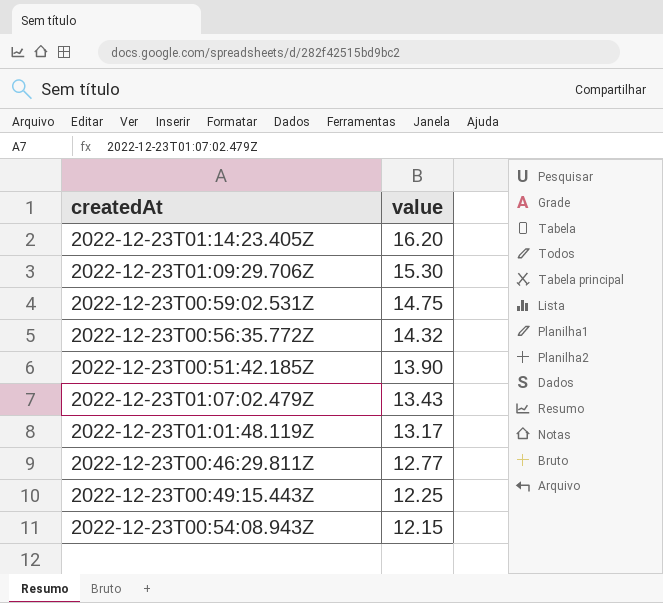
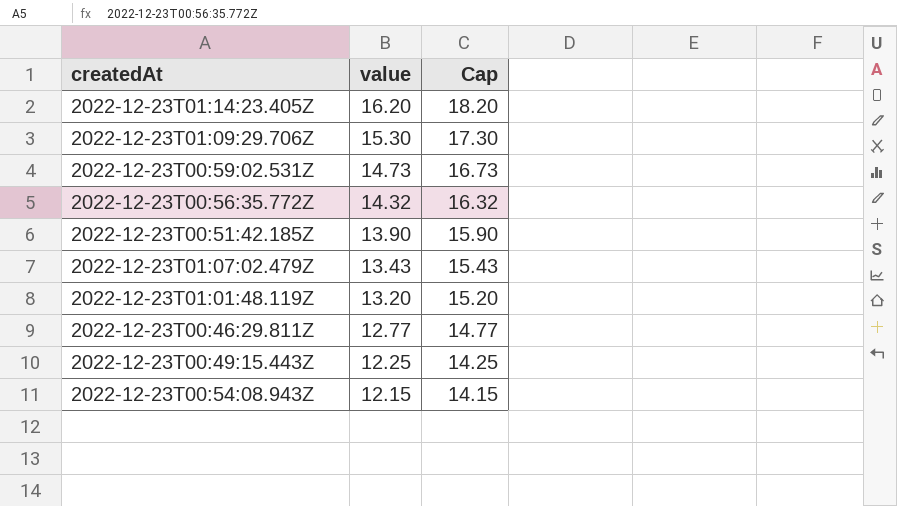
column Cap | formula: none -> [value] + 2
2022-12-23T00:59:02.531Z | value: 14.75 -> 14.73
2022-12-23T01:01:48.119Z | value: 13.17 -> 13.20

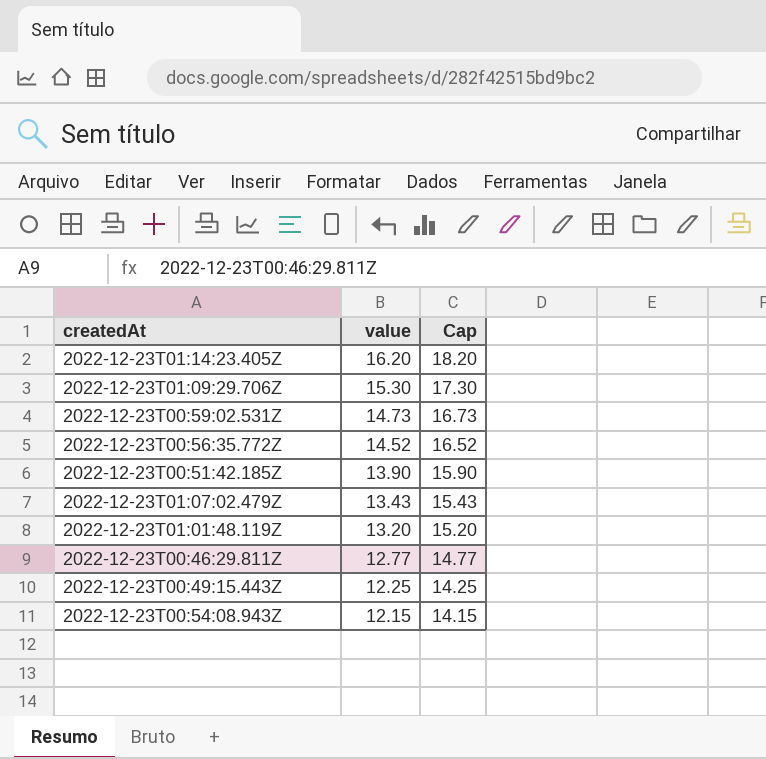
2022-12-23T00:56:35.772Z | value: 14.32 -> 14.52
2022-12-23T00:56:35.772Z | Cap: 16.32 -> 16.52

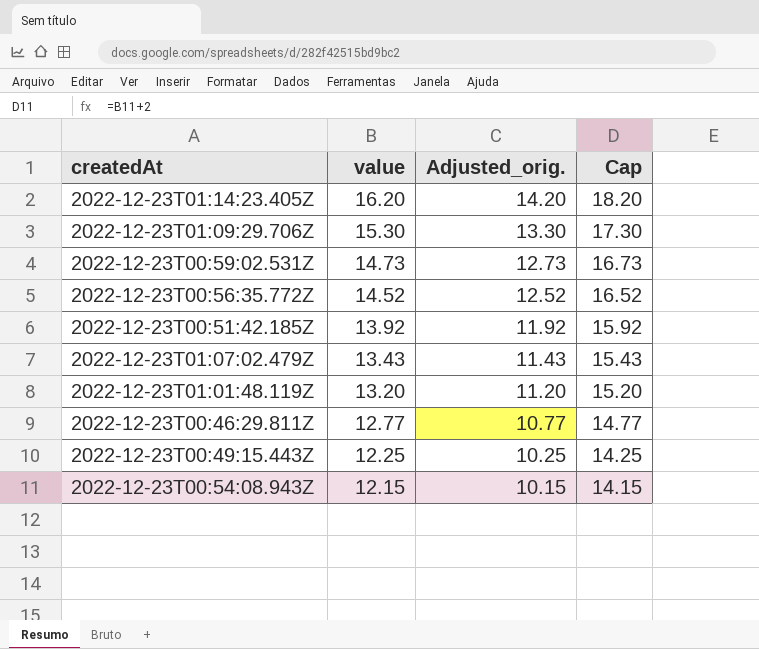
column Adjusted_orig. | formula: none -> [value] - 2
2022-12-23T00:51:42.185Z | value: 13.90 -> 13.92
2022-12-23T00:51:42.185Z | Cap: 15.90 -> 15.92

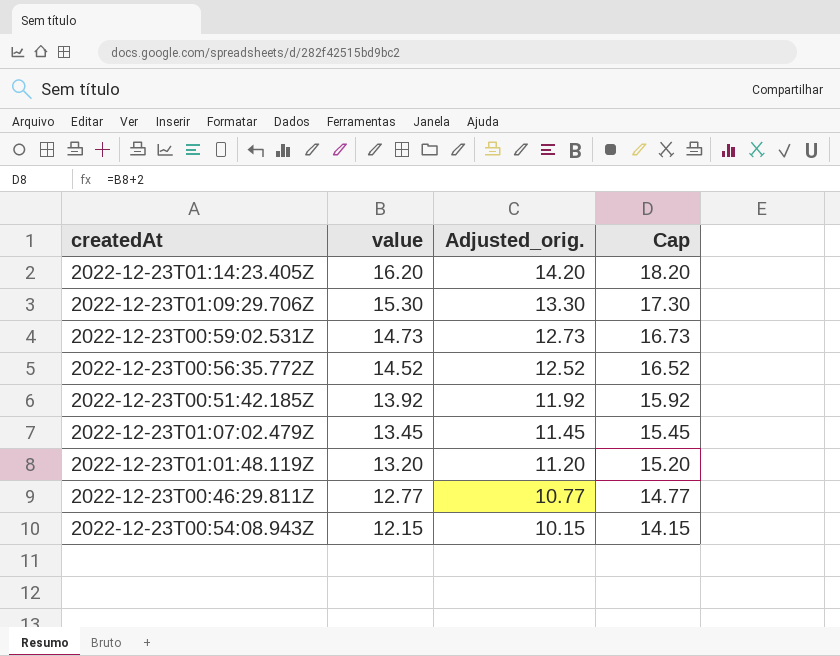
row 2022-12-23T00:49:15.443Z: 12.25 | 10.25 | 14.25 -> none
2022-12-23T01:07:02.479Z | value: 13.43 -> 13.45
2022-12-23T01:07:02.479Z | Adjusted_orig.: 11.43 -> 11.45
2022-12-23T01:07:02.479Z | Cap: 15.43 -> 15.45

